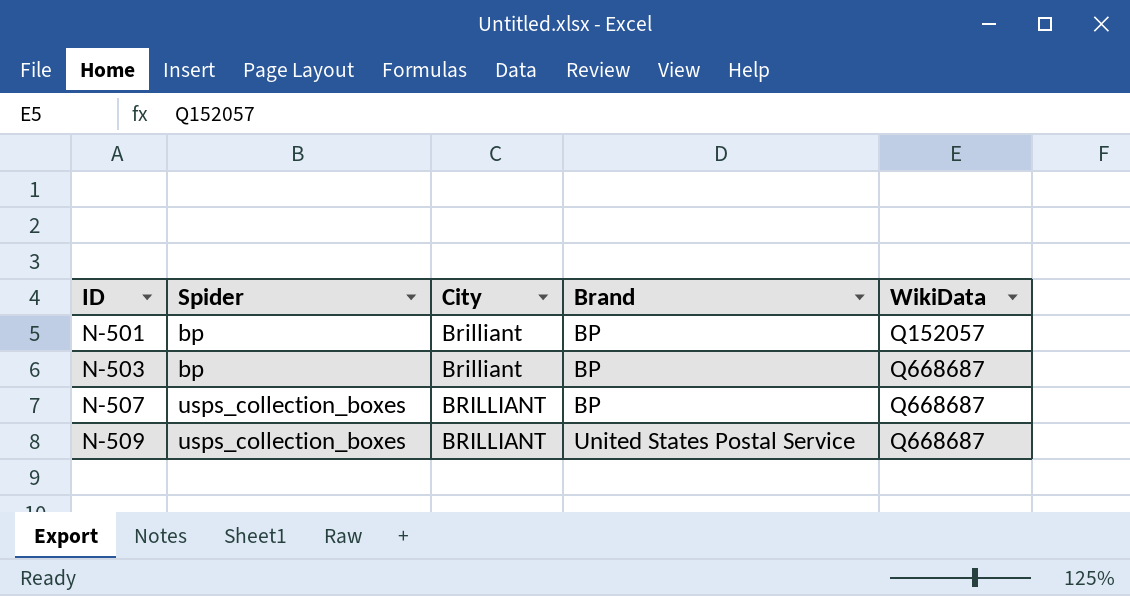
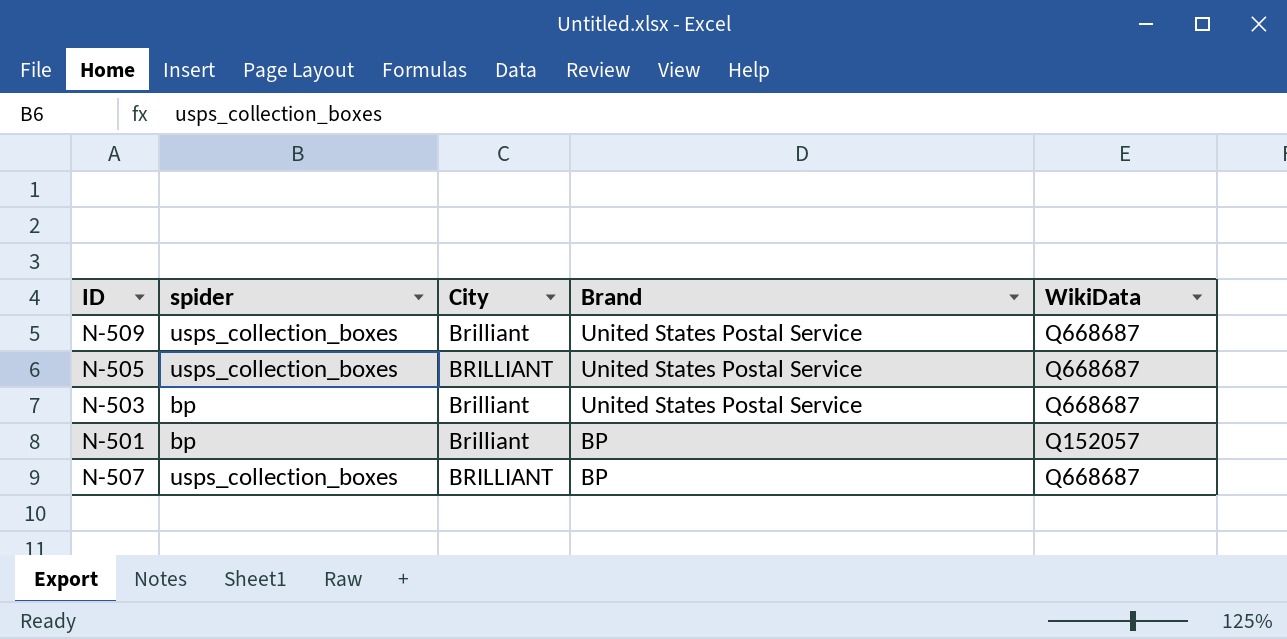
row order: ID ascending -> Brand descending
column name: Spider -> spider
N-509 | City: BRILLIANT -> Brilliant
row N-505: none -> usps_collection_boxes | BRILLIANT | United States Postal Service | Q668687
N-503 | Brand: BP -> United States Postal Service

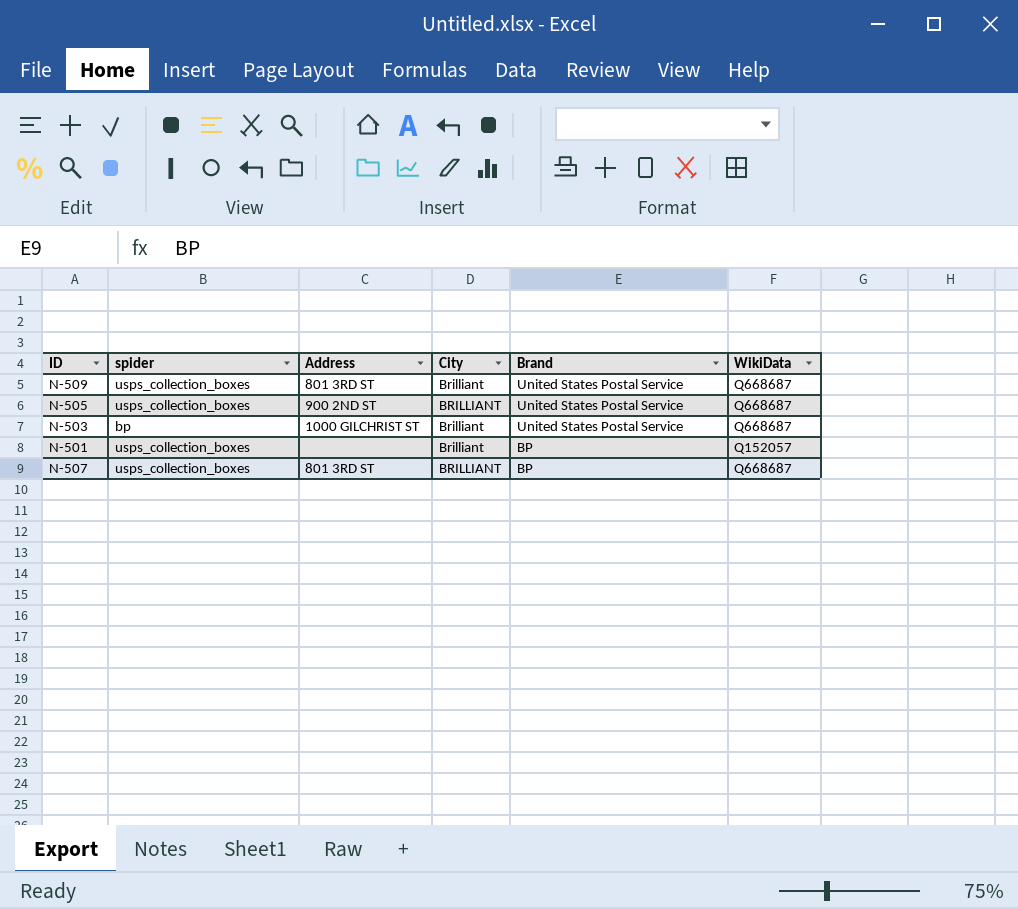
column Address | position: none -> 3
N-501 | spider: bp -> usps_collection_boxes

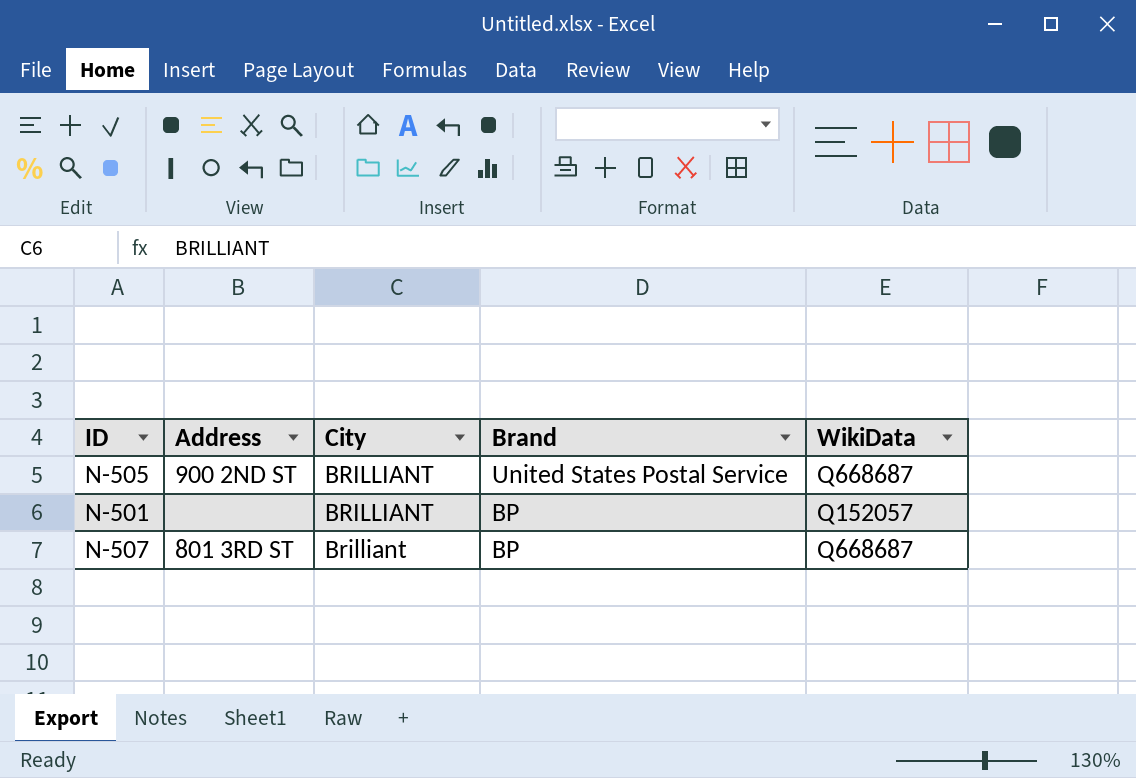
column spider | position: 2 -> none
row N-509: usps_collection_boxes | 801 3RD ST | Brilliant | United States Postal Service | Q668687 -> none
row N-503: bp | 1000 GILCHRIST ST | Brilliant | United States Postal Service | Q668687 -> none
N-501 | City: Brilliant -> BRILLIANT
N-507 | City: BRILLIANT -> Brilliant

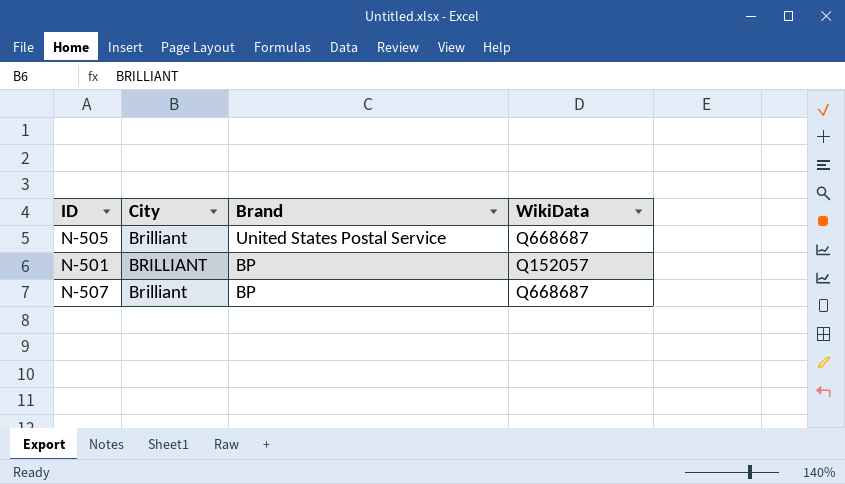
column Address | position: 2 -> none
N-505 | City: BRILLIANT -> Brilliant

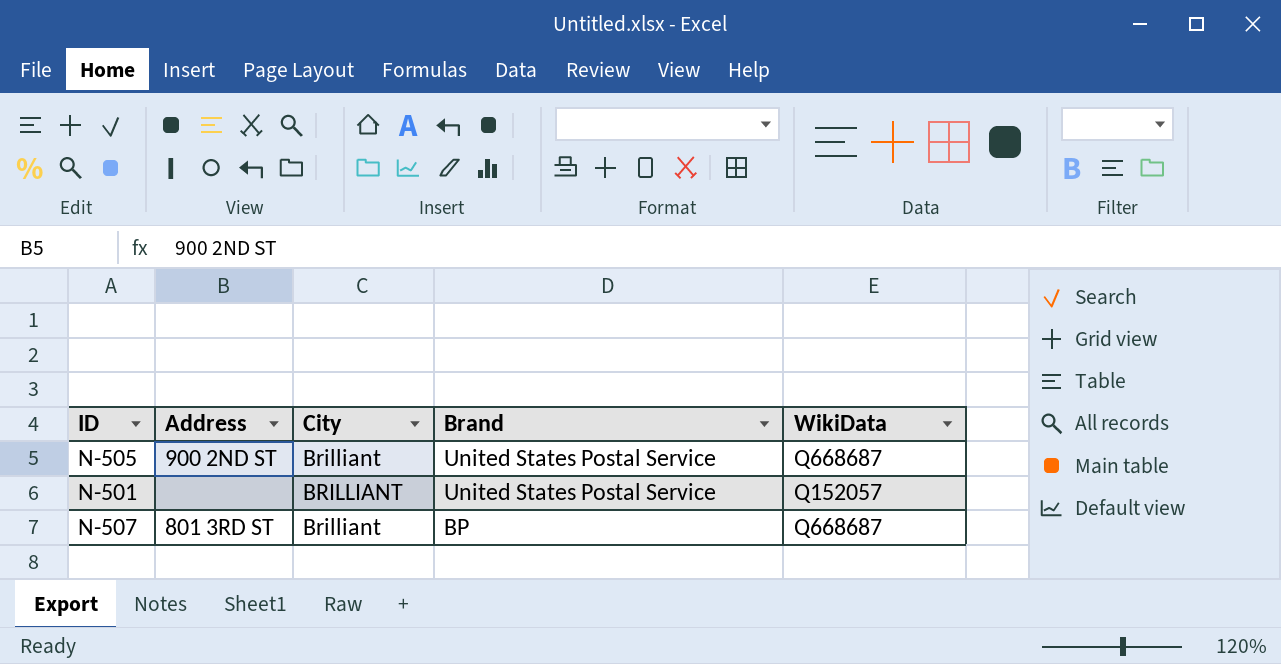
column Address | position: none -> 2
N-501 | Brand: BP -> United States Postal Service

